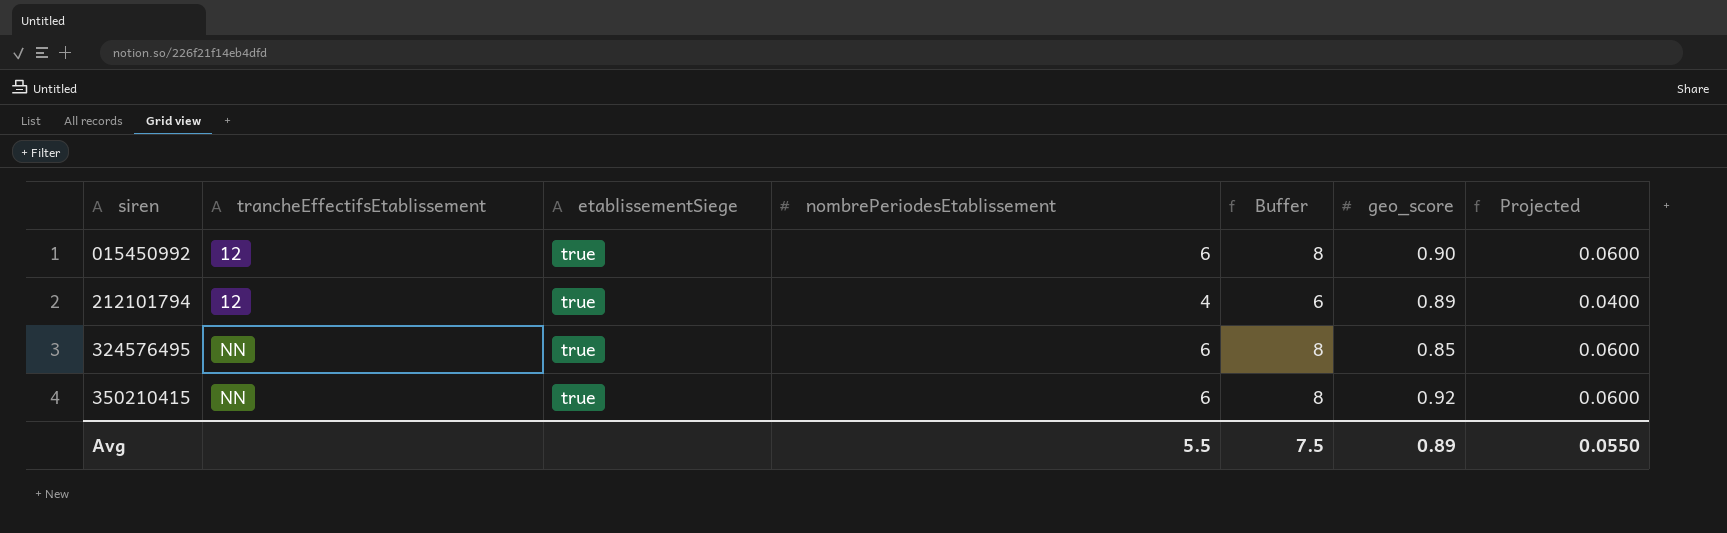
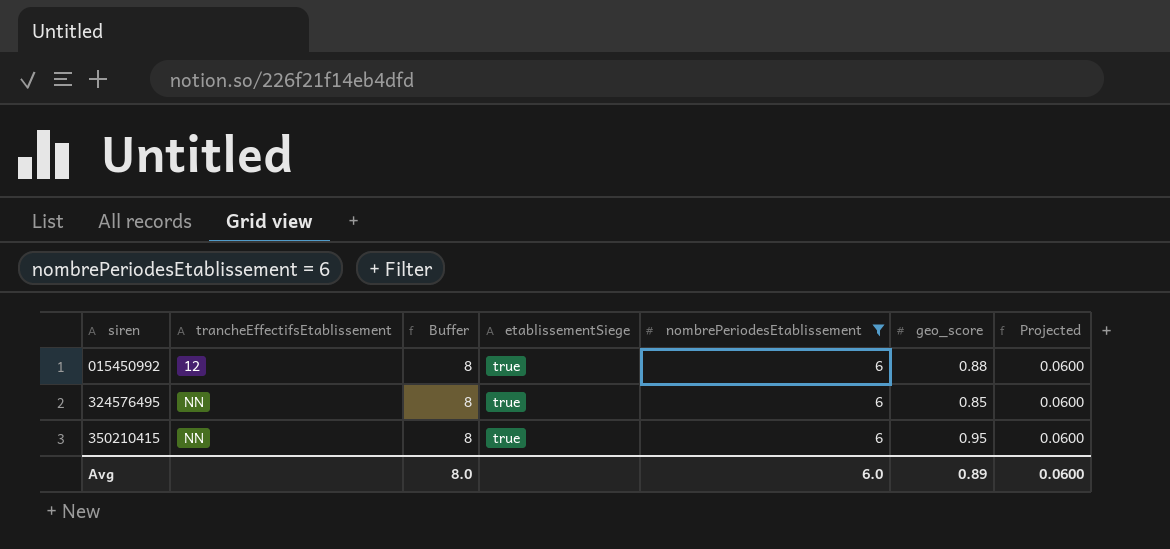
filter: none -> nombrePeriodesEtablissement = 6
column Buffer | position: 5 -> 3
015450992 | geo_score: 0.90 -> 0.88
350210415 | geo_score: 0.92 -> 0.95
Avg | Buffer: 7.5 -> 8.0
Avg | nombrePeriodesEtablissement: 5.5 -> 6.0
Avg | Projected: 0.0550 -> 0.0600

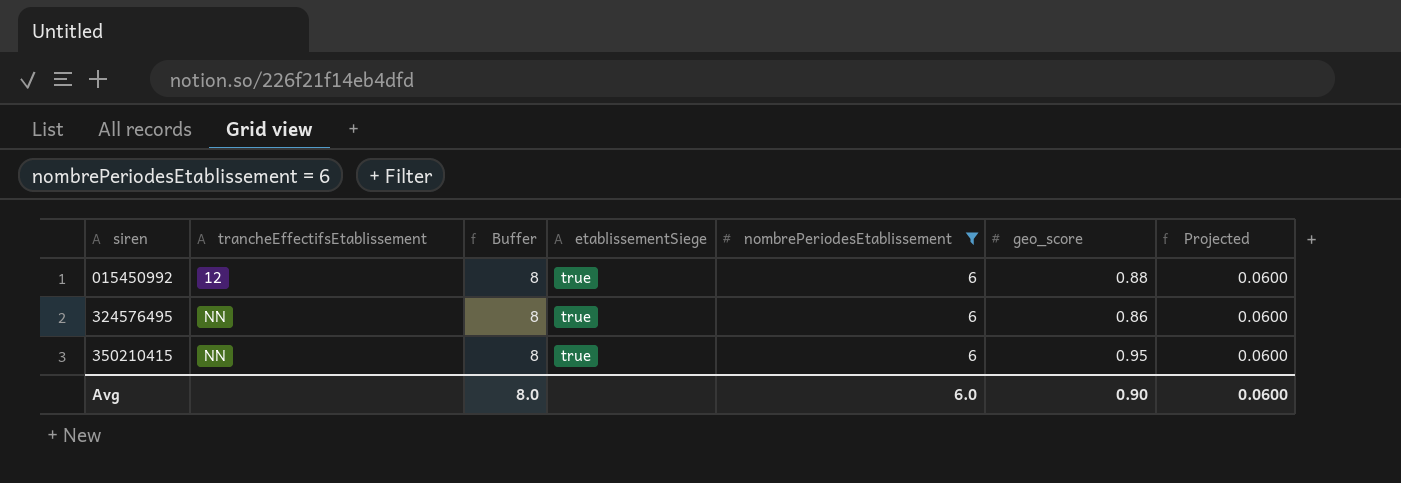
324576495 | geo_score: 0.85 -> 0.86
Avg | geo_score: 0.89 -> 0.90

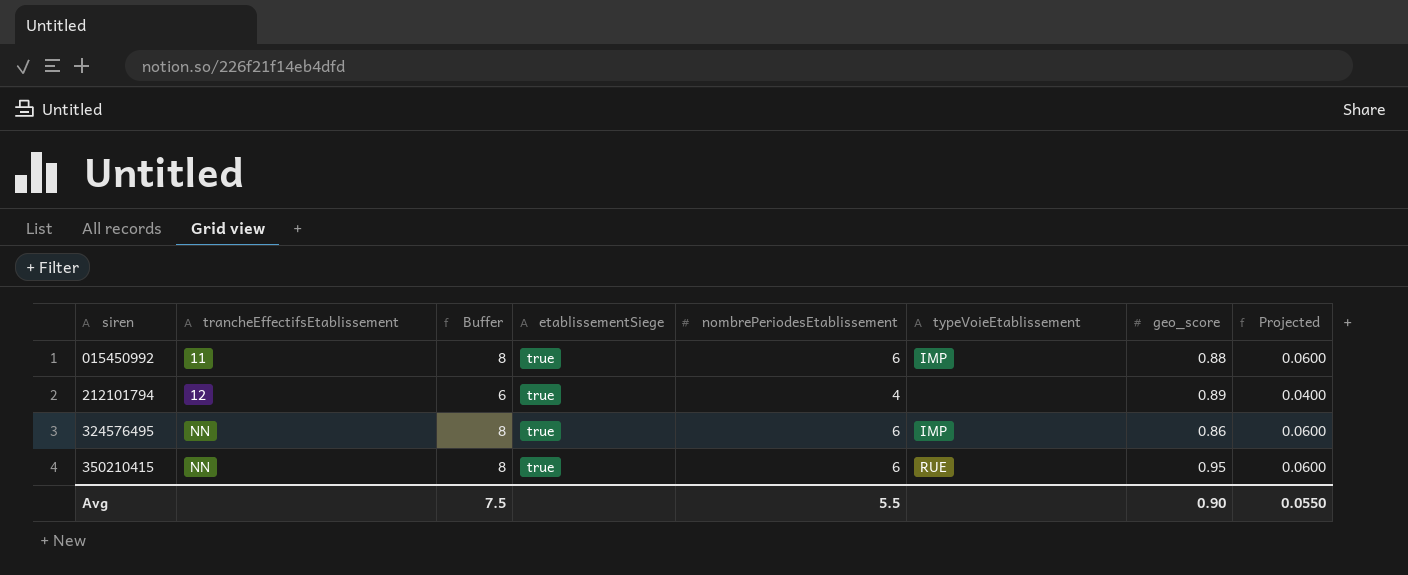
filter: nombrePeriodesEtablissement = 6 -> none
column typeVoieEtablissement | position: none -> 6
015450992 | trancheEffectifsEtablissement: 12 -> 11
Avg | Buffer: 8.0 -> 7.5
Avg | nombrePeriodesEtablissement: 6.0 -> 5.5
Avg | Projected: 0.0600 -> 0.0550

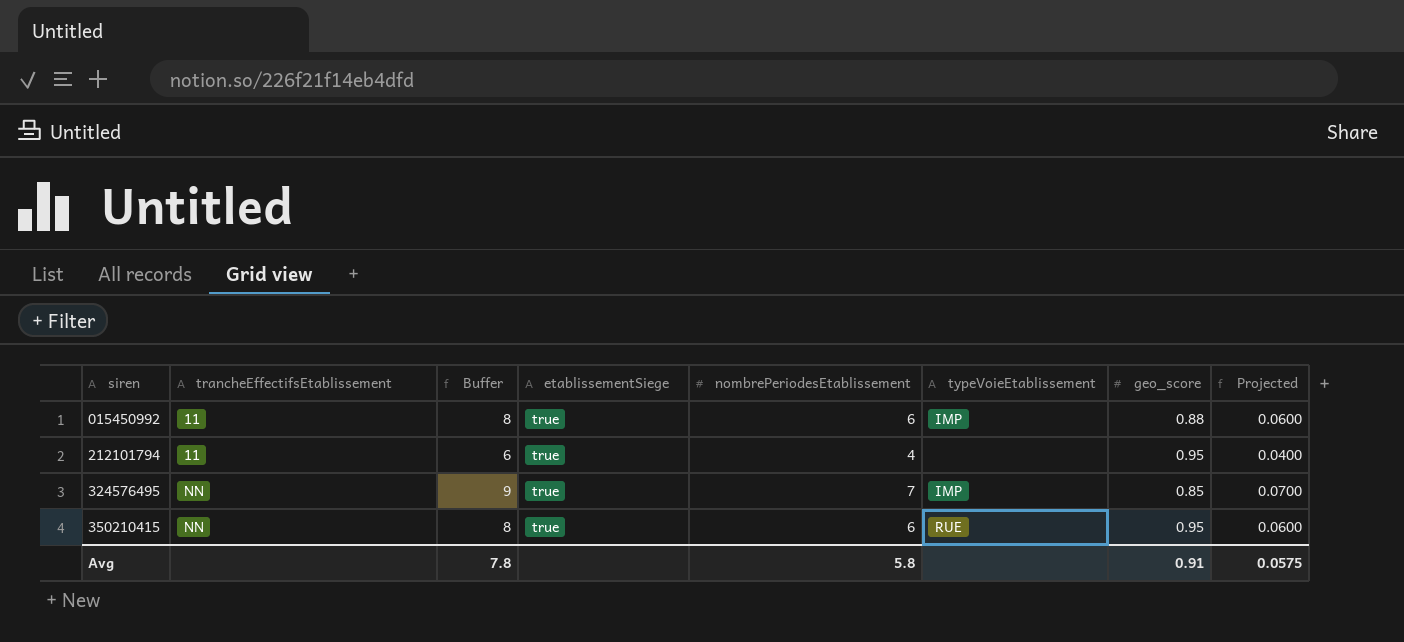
212101794 | trancheEffectifsEtablissement: 12 -> 11
212101794 | geo_score: 0.89 -> 0.95
324576495 | Buffer: 8 -> 9
324576495 | nombrePeriodesEtablissement: 6 -> 7
324576495 | geo_score: 0.86 -> 0.85
324576495 | Projected: 0.0600 -> 0.0700
Avg | Buffer: 7.5 -> 7.8
Avg | nombrePeriodesEtablissement: 5.5 -> 5.8
Avg | geo_score: 0.90 -> 0.91
Avg | Projected: 0.0550 -> 0.0575

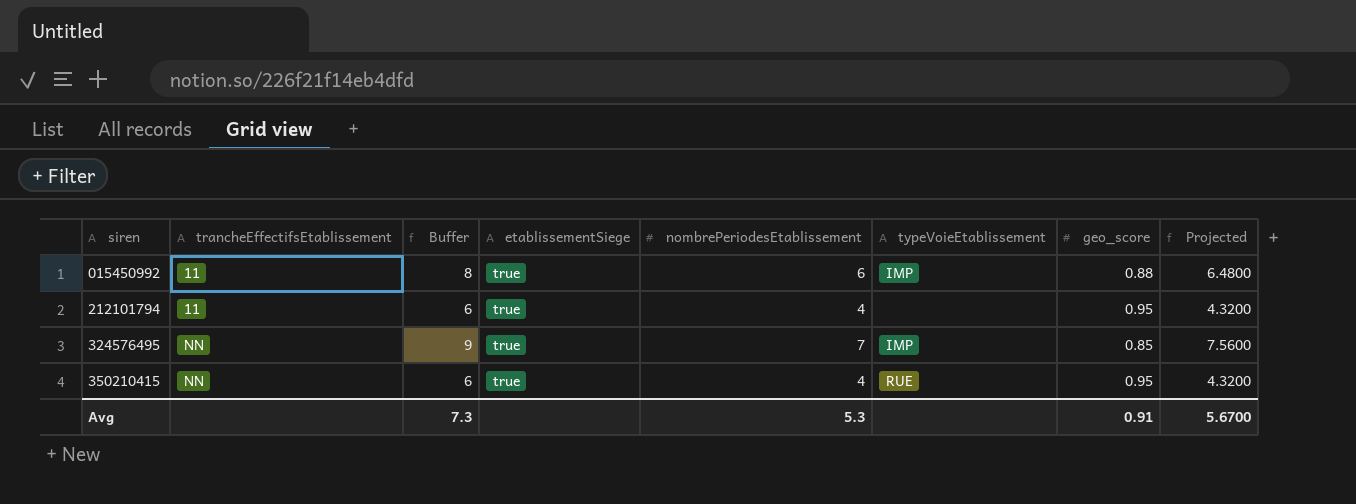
column Projected | formula: [nombrePeriodesEtablissement] * 0.01 -> [nombrePeriodesEtablissement] * 1.08
350210415 | Buffer: 8 -> 6
350210415 | nombrePeriodesEtablissement: 6 -> 4
Avg | Buffer: 7.8 -> 7.3
Avg | nombrePeriodesEtablissement: 5.8 -> 5.3
Avg | Projected: 0.0575 -> 5.6700

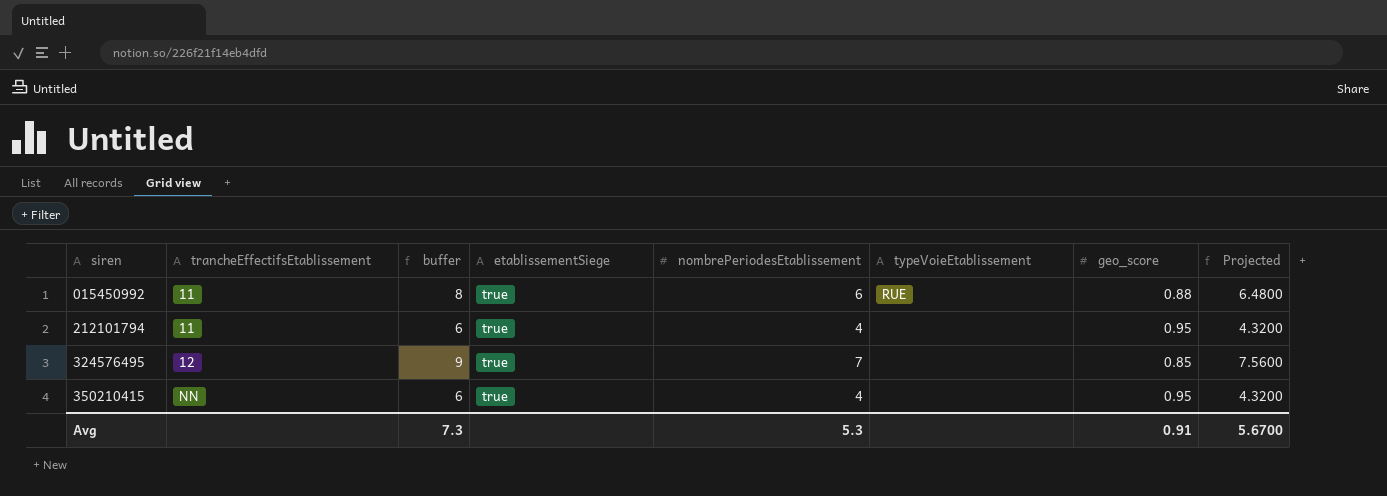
column name: Buffer -> buffer
015450992 | typeVoieEtablissement: IMP -> RUE
324576495 | trancheEffectifsEtablissement: NN -> 12
324576495 | typeVoieEtablissement: IMP -> none
350210415 | typeVoieEtablissement: RUE -> none

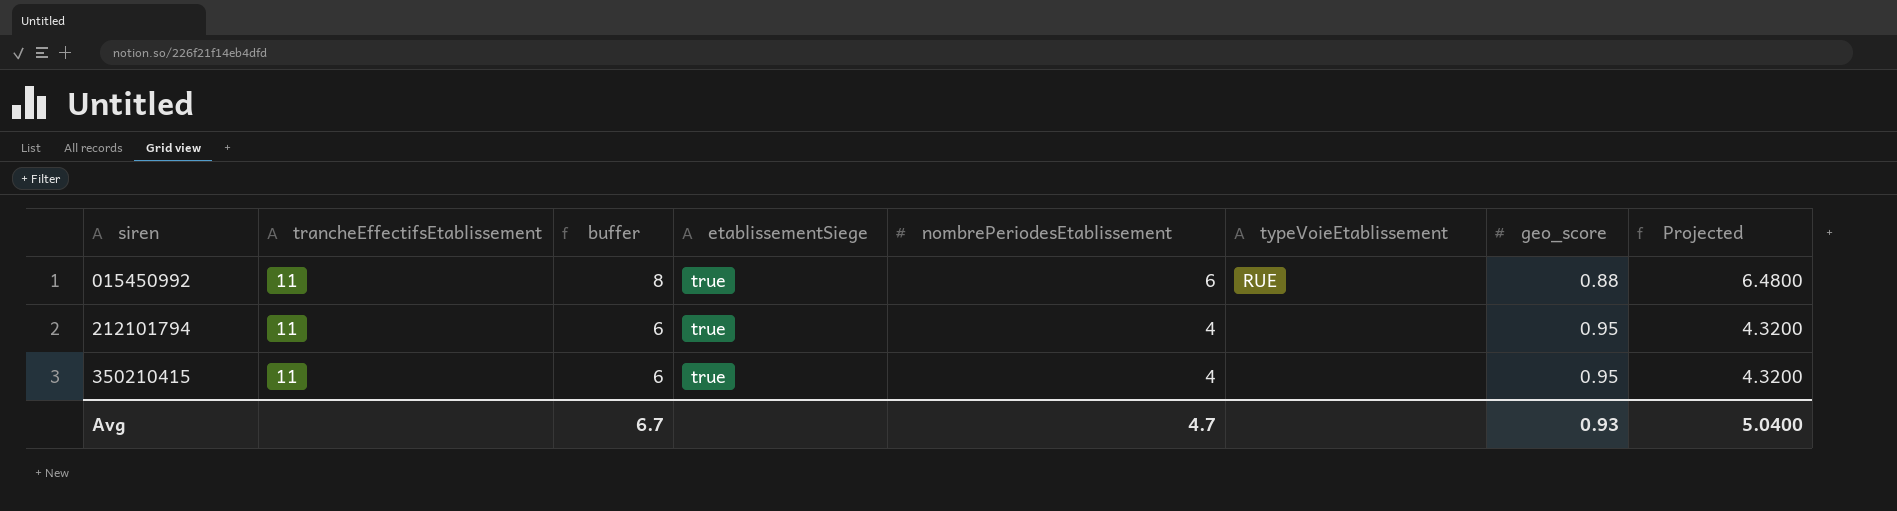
row 324576495: 12 | 9 | true | 7 | none | 0.85 | 7.5600 -> none
350210415 | trancheEffectifsEtablissement: NN -> 11
Avg | buffer: 7.3 -> 6.7
Avg | nombrePeriodesEtablissement: 5.3 -> 4.7
Avg | geo_score: 0.91 -> 0.93
Avg | Projected: 5.6700 -> 5.0400

